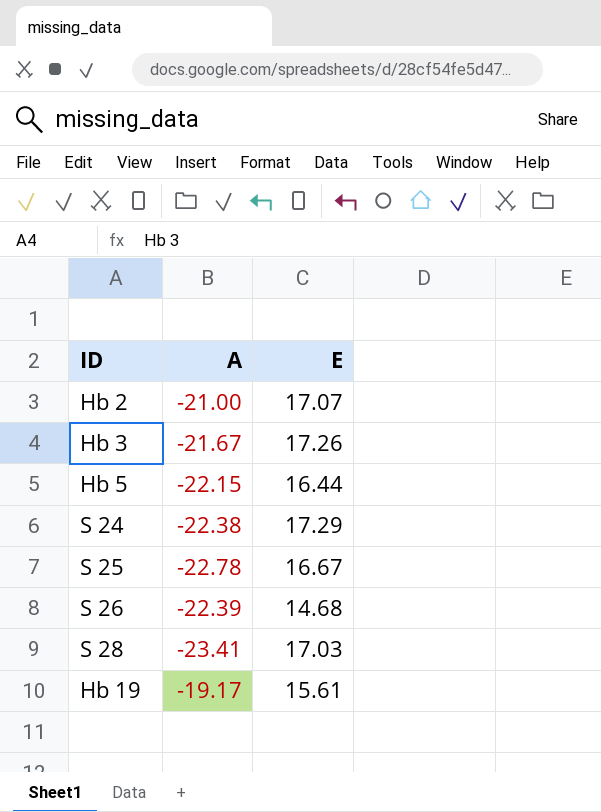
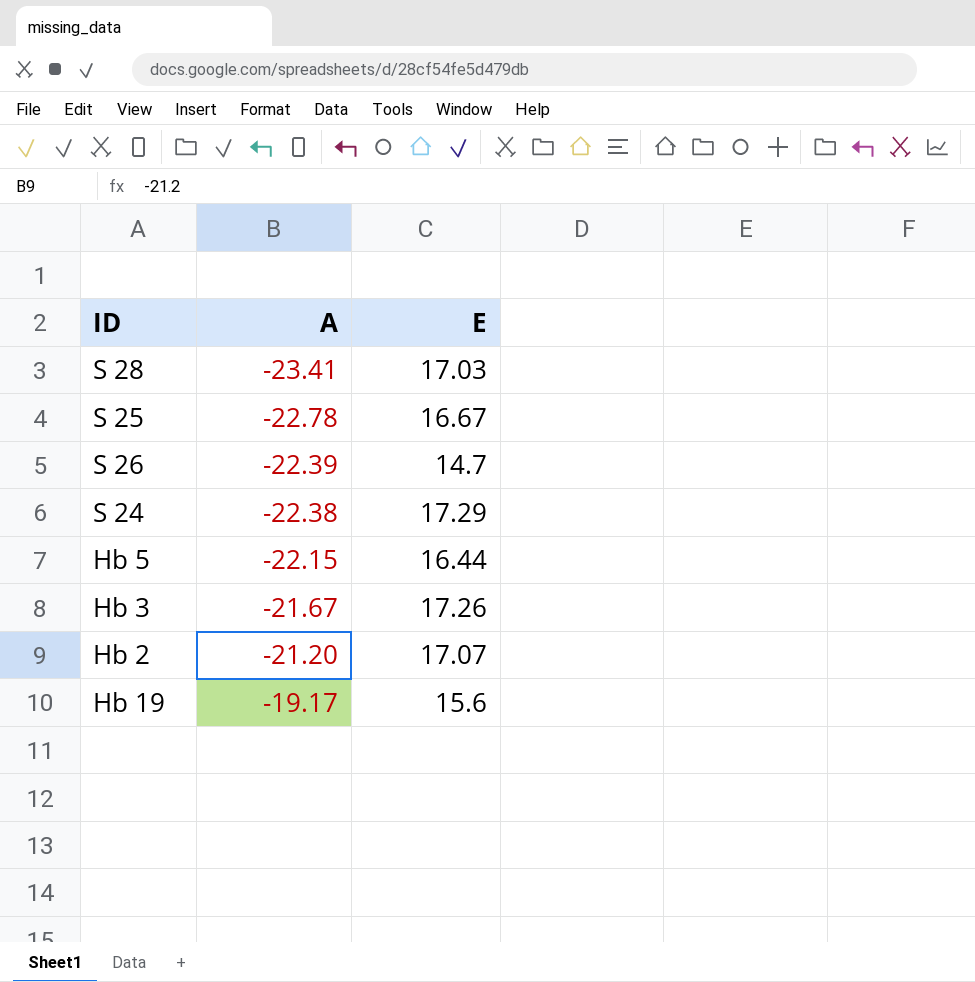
row order: none -> A ascending
S 26 | E: 14.68 -> 14.7
Hb 2 | A: -21.00 -> -21.20
Hb 19 | E: 15.61 -> 15.6

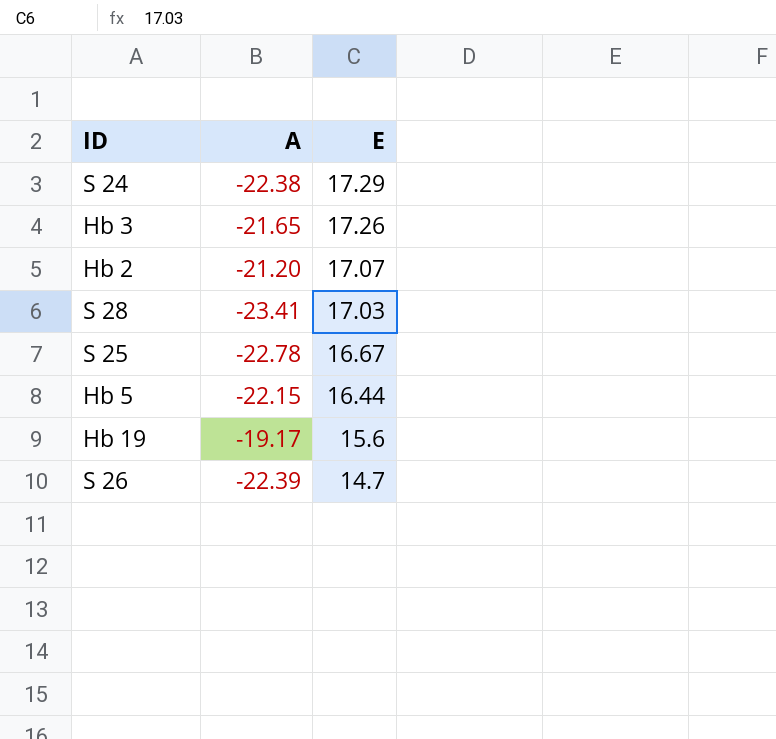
row order: A ascending -> E descending
Hb 3 | A: -21.67 -> -21.65

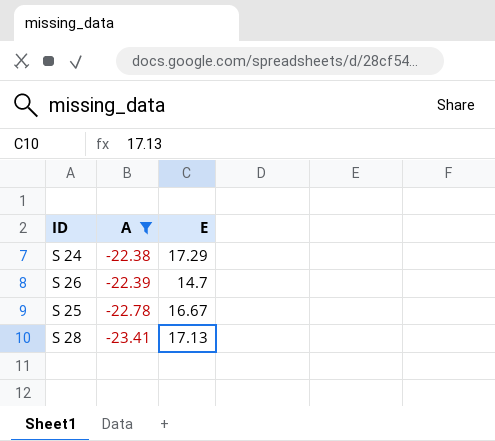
filter: none -> A <= -22.38
row order: E descending -> A descending
S 28 | E: 17.03 -> 17.13

